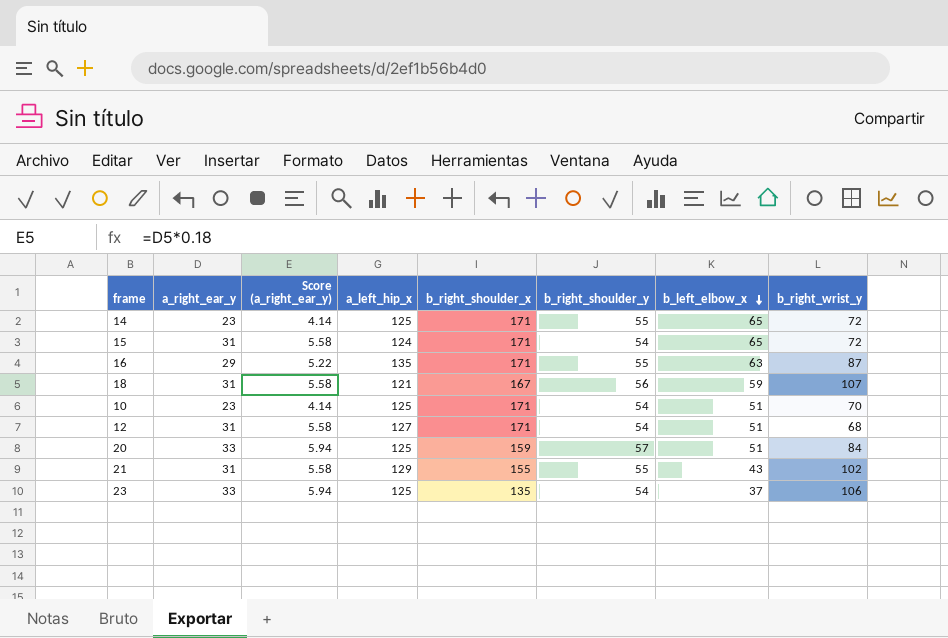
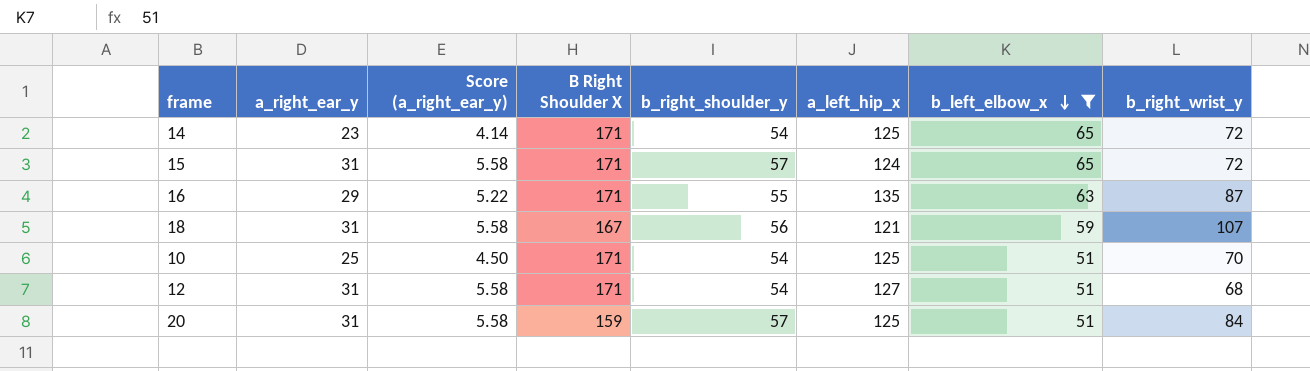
filter: none -> b_left_elbow_x >= 51
column name: b_right_shoulder_x -> B Right Shoulder X
column a_left_hip_x | position: 4 -> 6
14 | b_right_shoulder_y: 55 -> 54
15 | b_right_shoulder_y: 54 -> 57
10 | a_right_ear_y: 23 -> 25
10 | Score (a_right_ear_y): 4.14 -> 4.50
20 | a_right_ear_y: 33 -> 31
20 | Score (a_right_ear_y): 5.94 -> 5.58

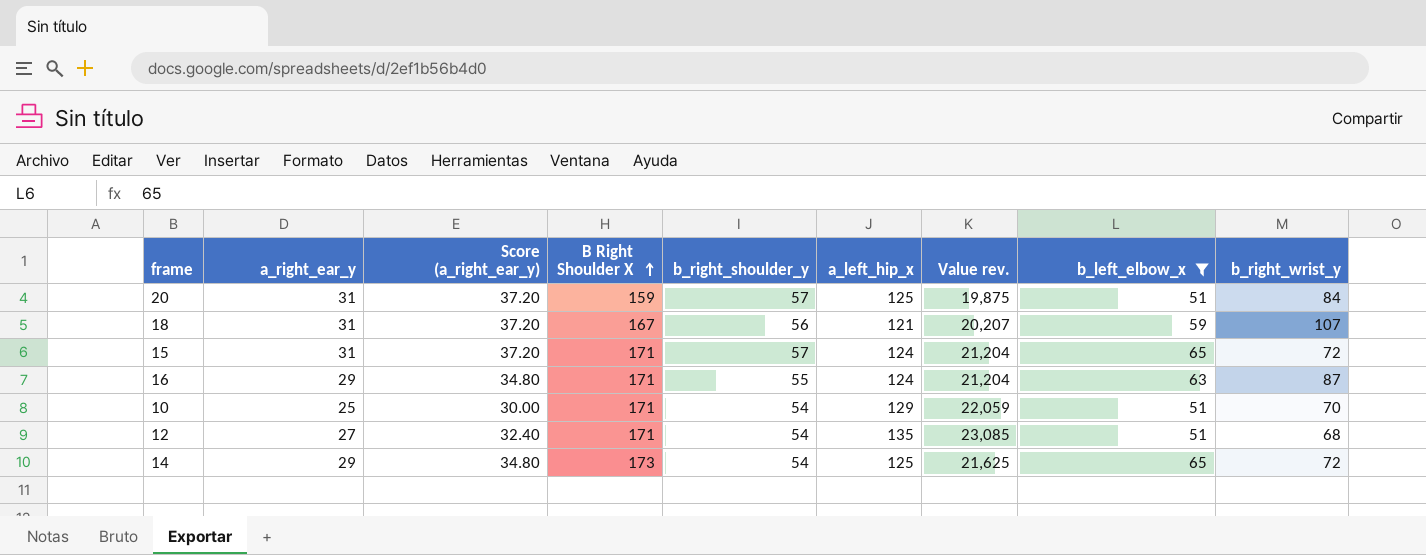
row order: b_left_elbow_x descending -> B Right Shoulder X ascending
column Score (a_right_ear_y) | formula: [a_right_ear_y] * 0.18 -> [a_right_ear_y] * 1.2
column Value rev. | formula: none -> [B Right Shoulder X] * [a_left_hip_x]
16 | a_left_hip_x: 135 -> 124
10 | a_left_hip_x: 125 -> 129
12 | a_right_ear_y: 31 -> 27
12 | a_left_hip_x: 127 -> 135
14 | a_right_ear_y: 23 -> 29
14 | B Right Shoulder X: 171 -> 173

